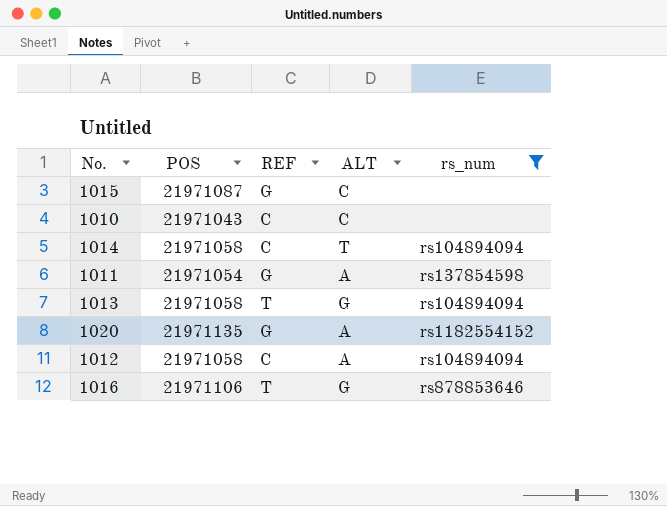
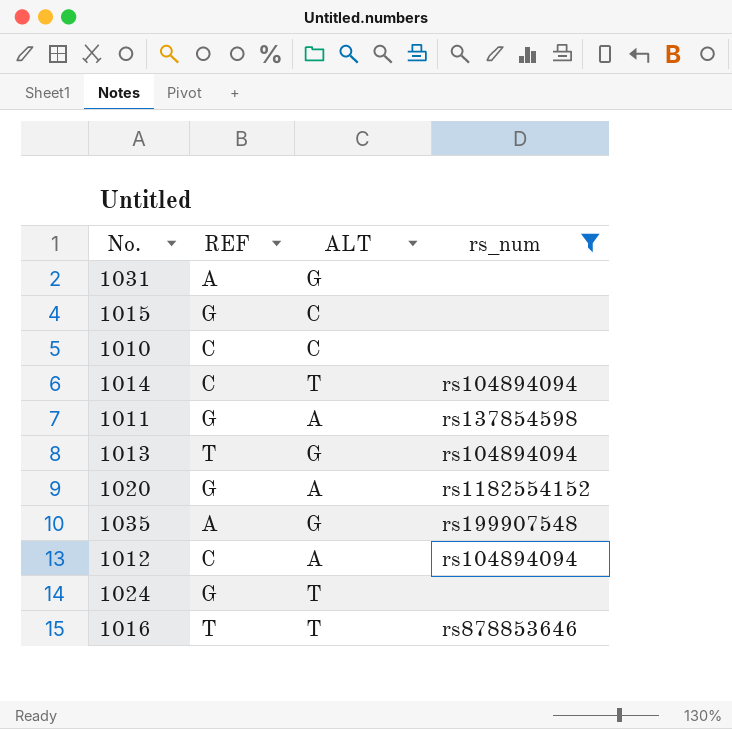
column POS | position: 2 -> none
row 1031: none -> A | G | none
row 1035: none -> A | G | rs199907548
row 1024: none -> G | T | none
1016 | ALT: G -> T

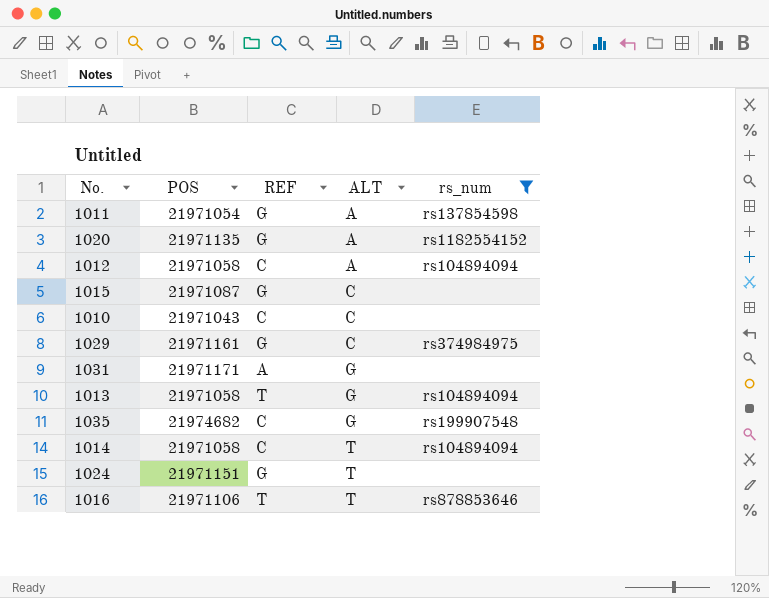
row order: none -> ALT ascending
column POS | position: none -> 2
row 1029: none -> 21971161 | G | C | rs374984975
1035 | REF: A -> C

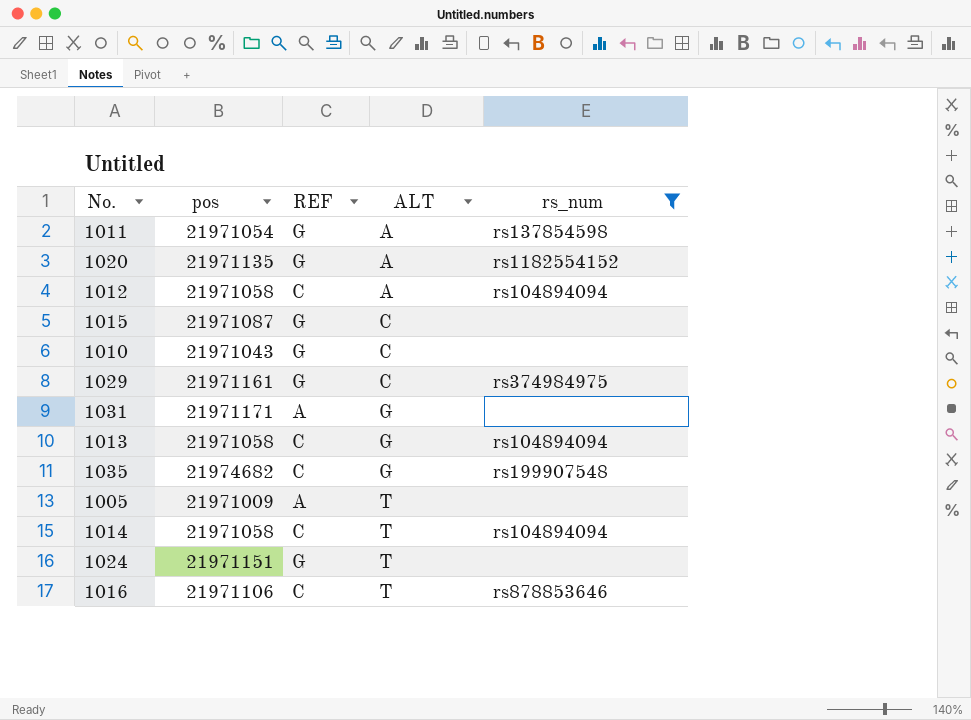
column name: POS -> pos
1010 | REF: C -> G
1013 | REF: T -> C
row 1005: none -> 21971009 | A | T | none
1016 | REF: T -> C

